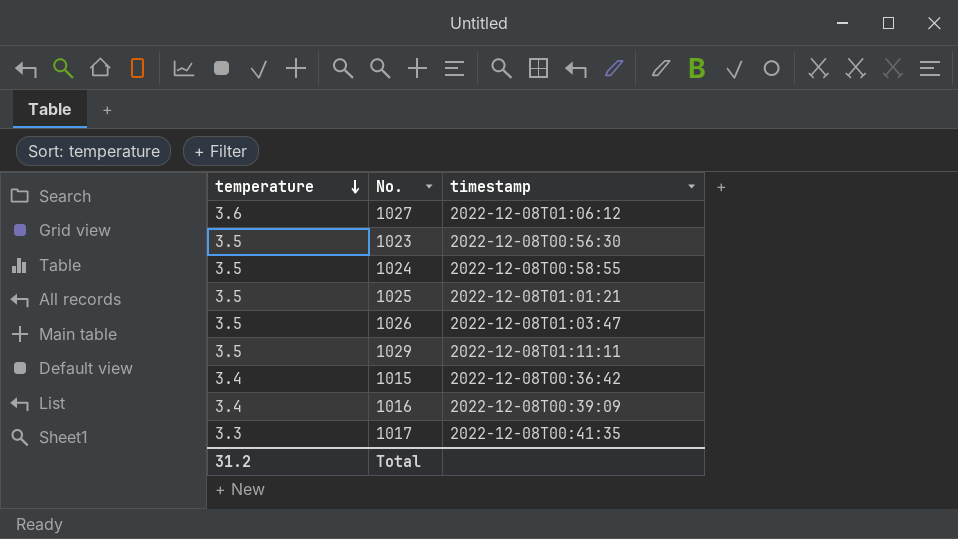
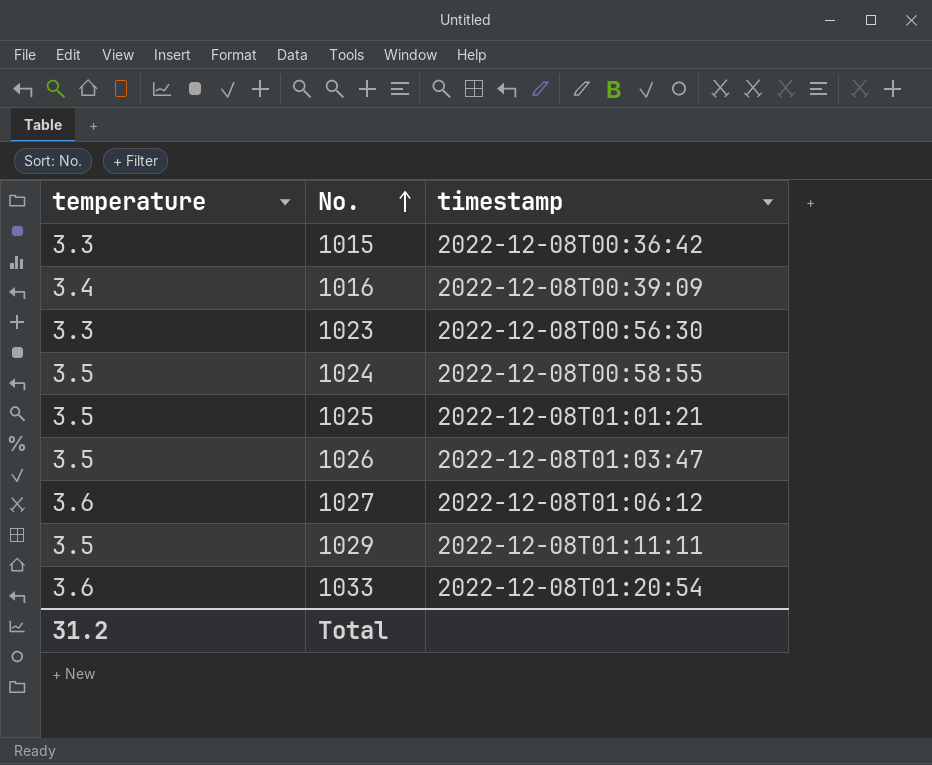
row order: temperature descending -> No. ascending
row 1017: 3.3 | 2022-12-08T00:41:35 -> none
1015 | temperature: 3.4 -> 3.3
1023 | temperature: 3.5 -> 3.3
row 1033: none -> 3.6 | 2022-12-08T01:20:54

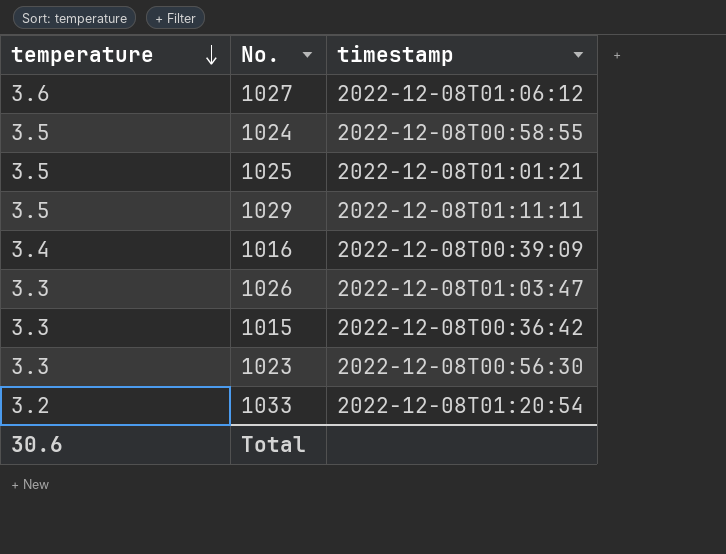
row order: No. ascending -> temperature descending
1026 | temperature: 3.5 -> 3.3
1033 | temperature: 3.6 -> 3.2
Total | temperature: 31.2 -> 30.6

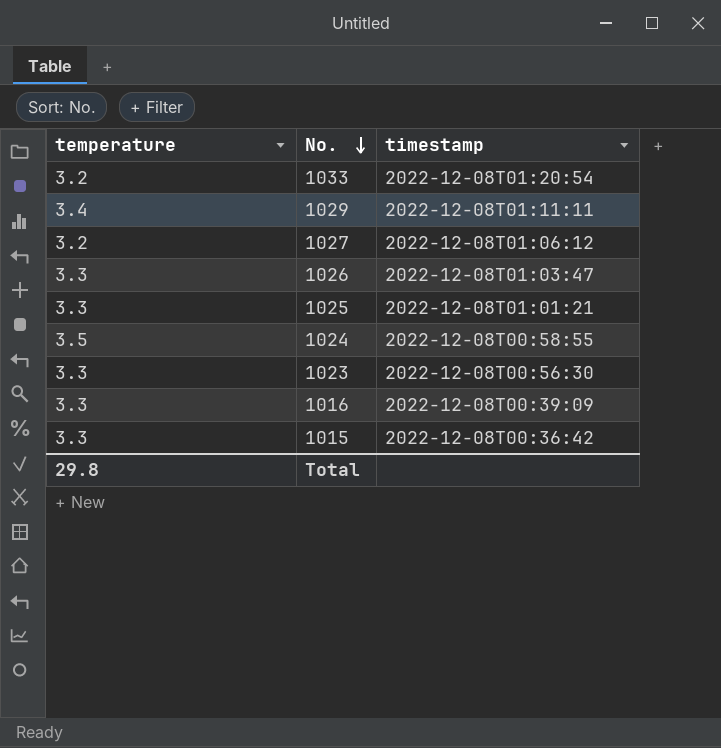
row order: temperature descending -> No. descending
1029 | temperature: 3.5 -> 3.4
1027 | temperature: 3.6 -> 3.2
1025 | temperature: 3.5 -> 3.3
1016 | temperature: 3.4 -> 3.3
Total | temperature: 30.6 -> 29.8

